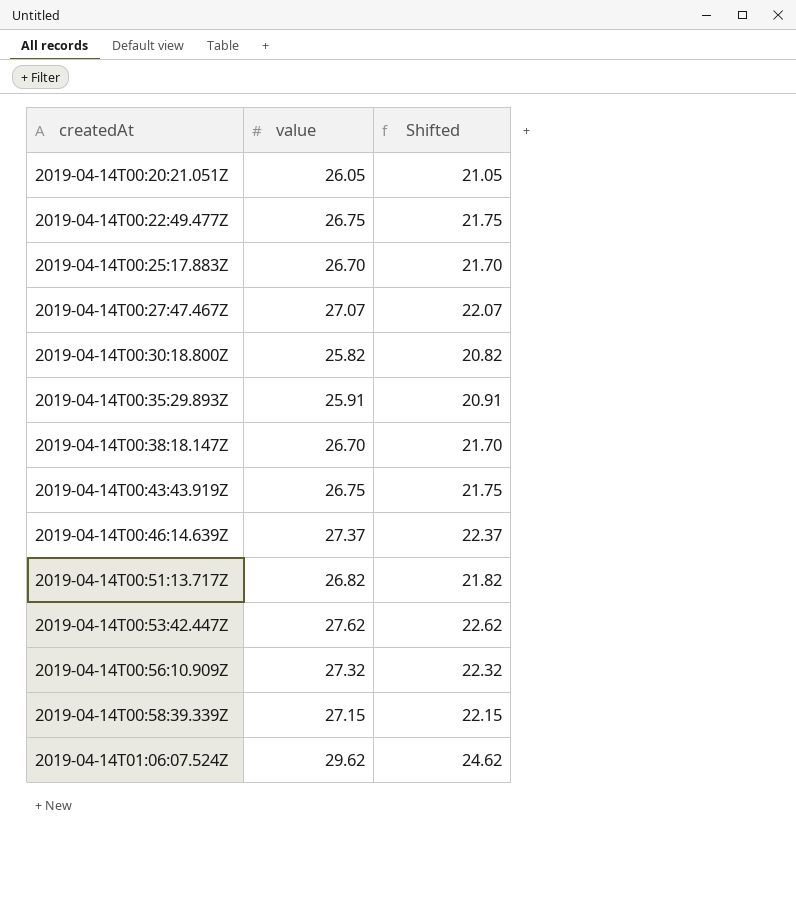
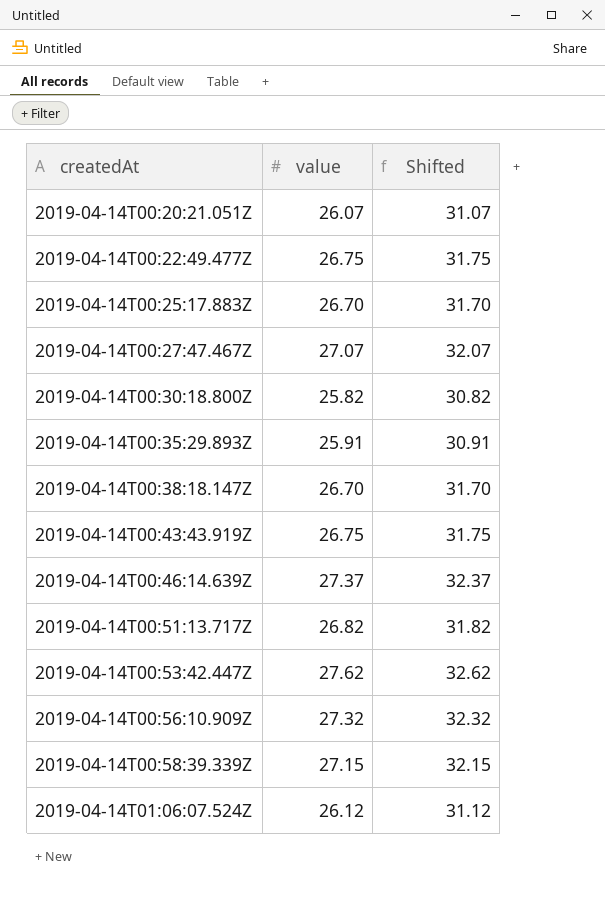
column Shifted | formula: [value] - 5 -> [value] + 5
2019-04-14T00:20:21.051Z | value: 26.05 -> 26.07
2019-04-14T01:06:07.524Z | value: 29.62 -> 26.12

